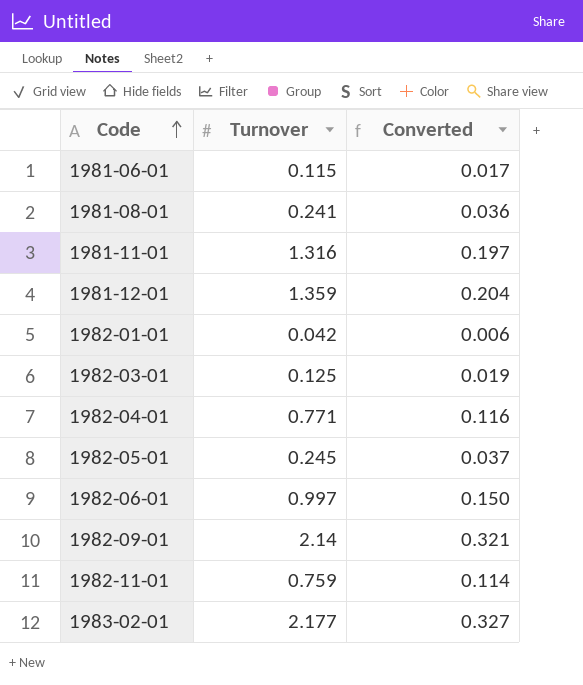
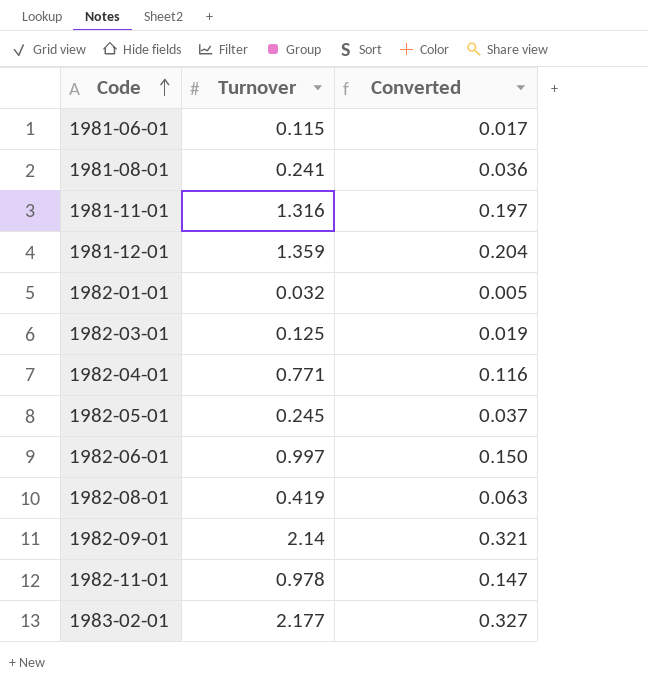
1982-01-01 | Turnover: 0.042 -> 0.032
1982-01-01 | Converted: 0.006 -> 0.005
row 1982-08-01: none -> 0.419 | 0.063
1982-11-01 | Turnover: 0.759 -> 0.978
1982-11-01 | Converted: 0.114 -> 0.147

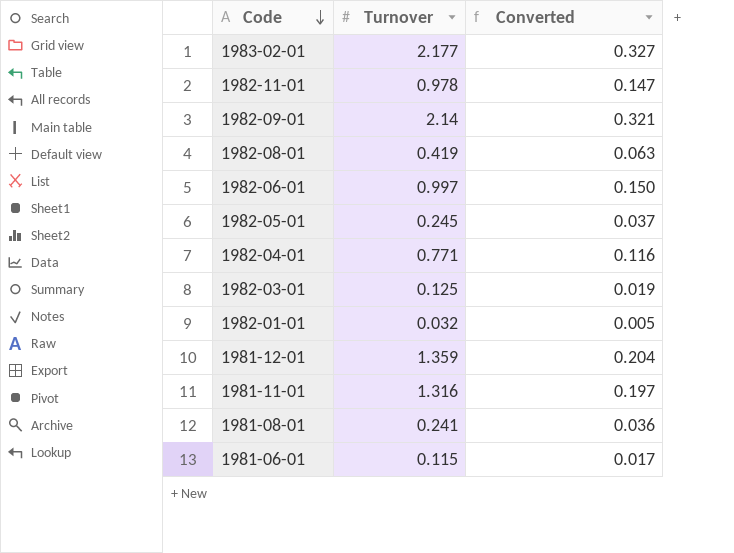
row order: Code ascending -> Code descending

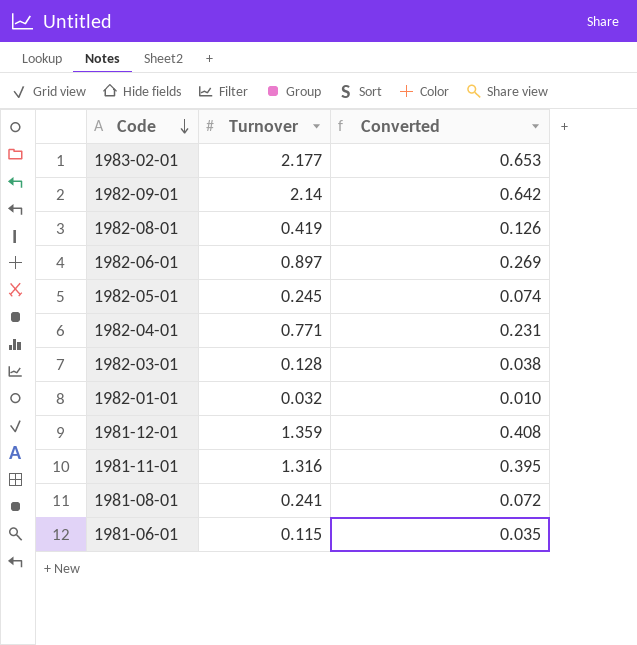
column Converted | formula: [Turnover] * 0.15 -> [Turnover] * 0.3
row 1982-11-01: 0.978 | 0.147 -> none
1982-06-01 | Turnover: 0.997 -> 0.897
1982-03-01 | Turnover: 0.125 -> 0.128

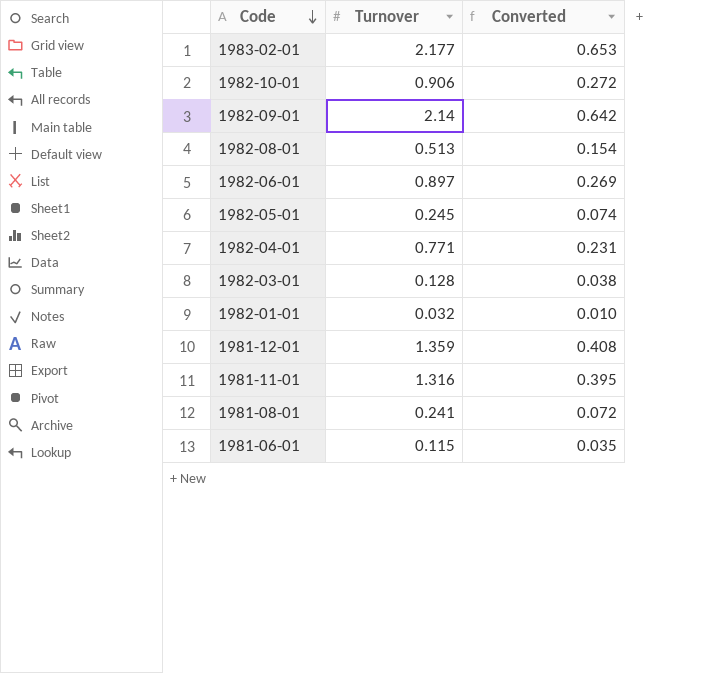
row 1982-10-01: none -> 0.906 | 0.272
1982-08-01 | Turnover: 0.419 -> 0.513
1982-08-01 | Converted: 0.126 -> 0.154

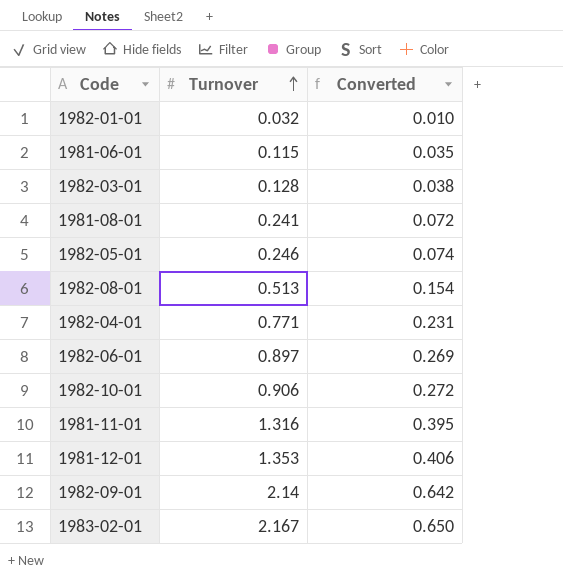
row order: Code descending -> Turnover ascending
1982-05-01 | Turnover: 0.245 -> 0.246
1981-12-01 | Turnover: 1.359 -> 1.353
1981-12-01 | Converted: 0.408 -> 0.406
1983-02-01 | Turnover: 2.177 -> 2.167
1983-02-01 | Converted: 0.653 -> 0.650

